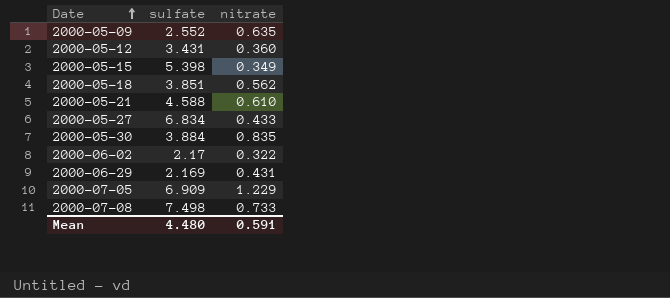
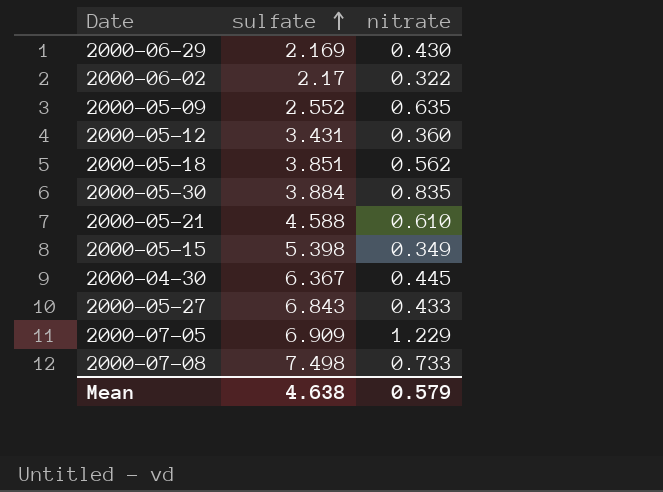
row order: Date ascending -> sulfate ascending
2000-06-29 | nitrate: 0.431 -> 0.430
row 2000-04-30: none -> 6.367 | 0.445
2000-05-27 | sulfate: 6.834 -> 6.843
Mean | sulfate: 4.480 -> 4.638
Mean | nitrate: 0.591 -> 0.579

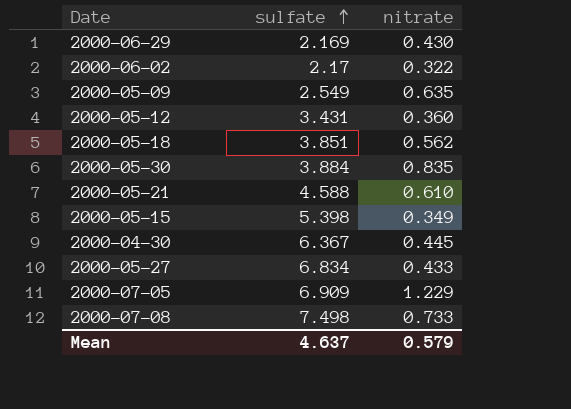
2000-05-09 | sulfate: 2.552 -> 2.549
2000-05-27 | sulfate: 6.843 -> 6.834
Mean | sulfate: 4.638 -> 4.637

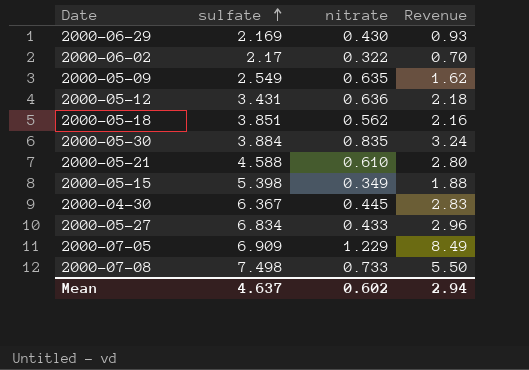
column Revenue | formula: none -> [sulfate] * [nitrate]
2000-05-12 | nitrate: 0.360 -> 0.636
Mean | nitrate: 0.579 -> 0.602

